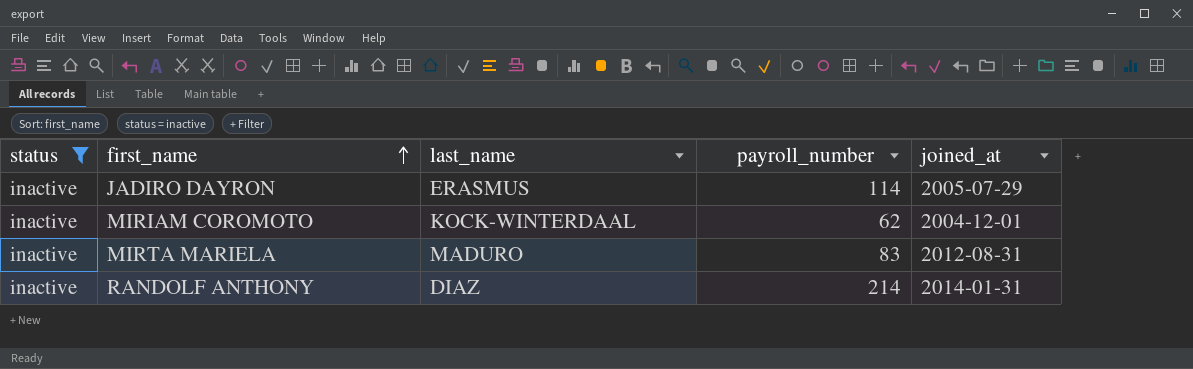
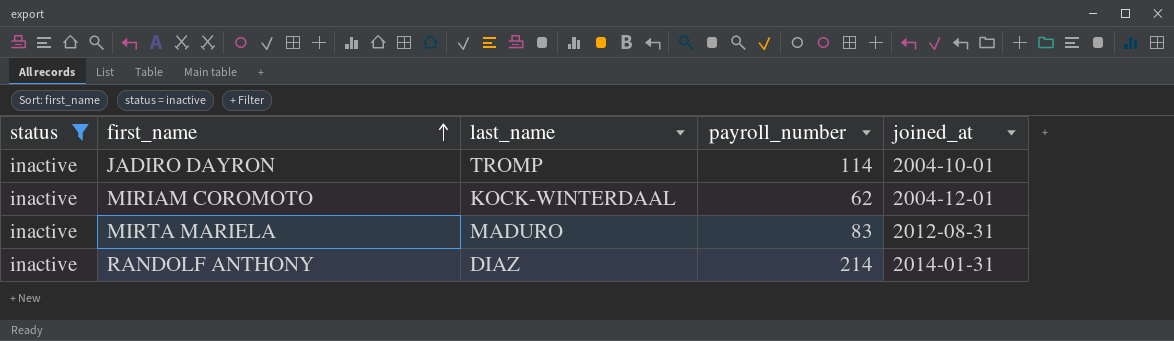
JADIRO DAYRON | last_name: ERASMUS -> TROMP
JADIRO DAYRON | joined_at: 2005-07-29 -> 2004-10-01

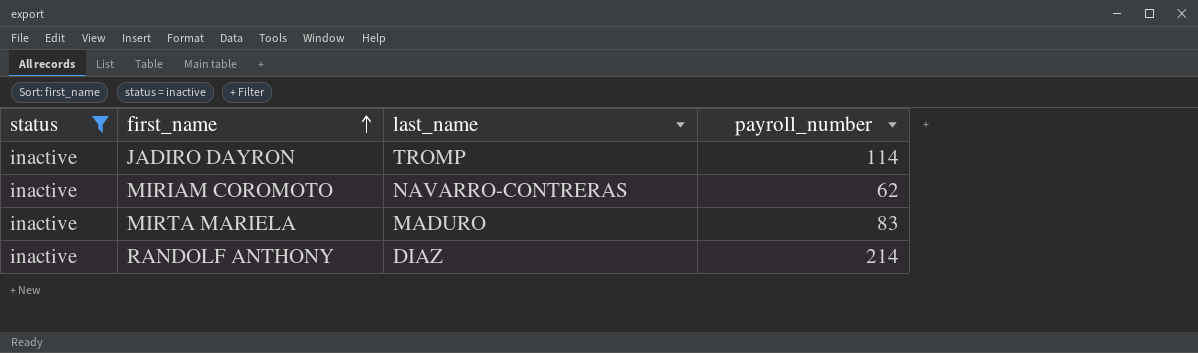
column joined_at | position: 5 -> none
MIRIAM COROMOTO | last_name: KOCK-WINTERDAAL -> NAVARRO-CONTRERAS

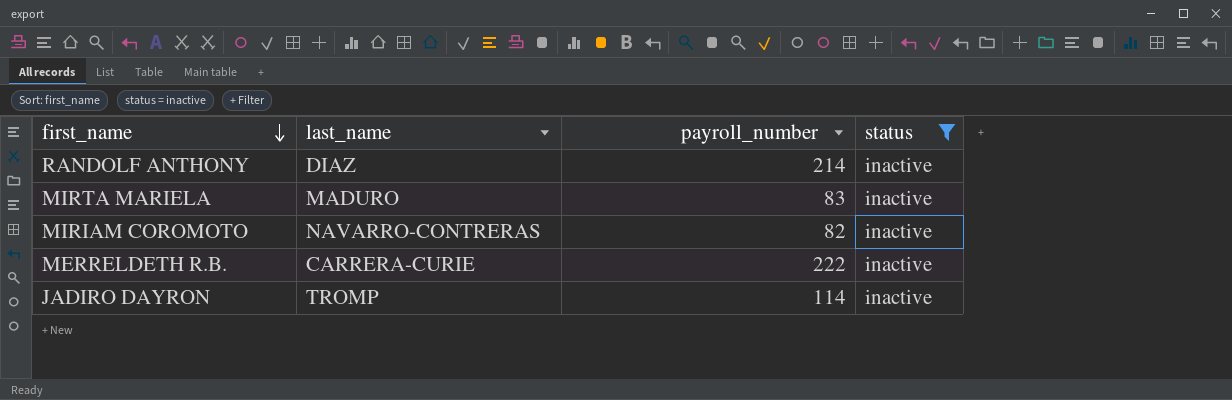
row order: first_name ascending -> first_name descending
column status | position: 1 -> 4
MIRIAM COROMOTO | payroll_number: 62 -> 82
row MERRELDETH R.B.: none -> CARRERA-CURIE | 222 | inactive

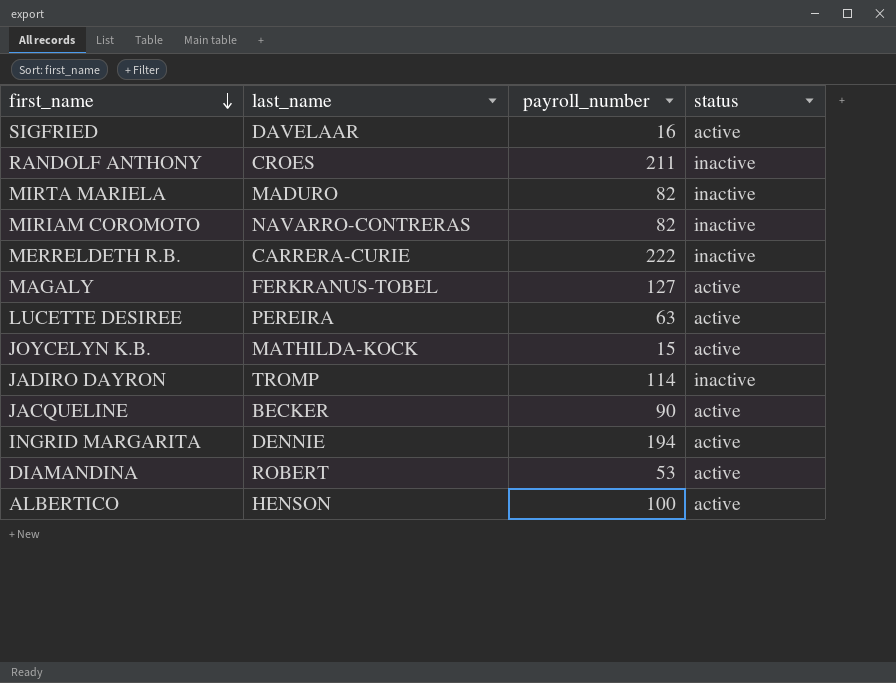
filter: status = inactive -> none
RANDOLF ANTHONY | last_name: DIAZ -> CROES
RANDOLF ANTHONY | payroll_number: 214 -> 211
MIRTA MARIELA | payroll_number: 83 -> 82

